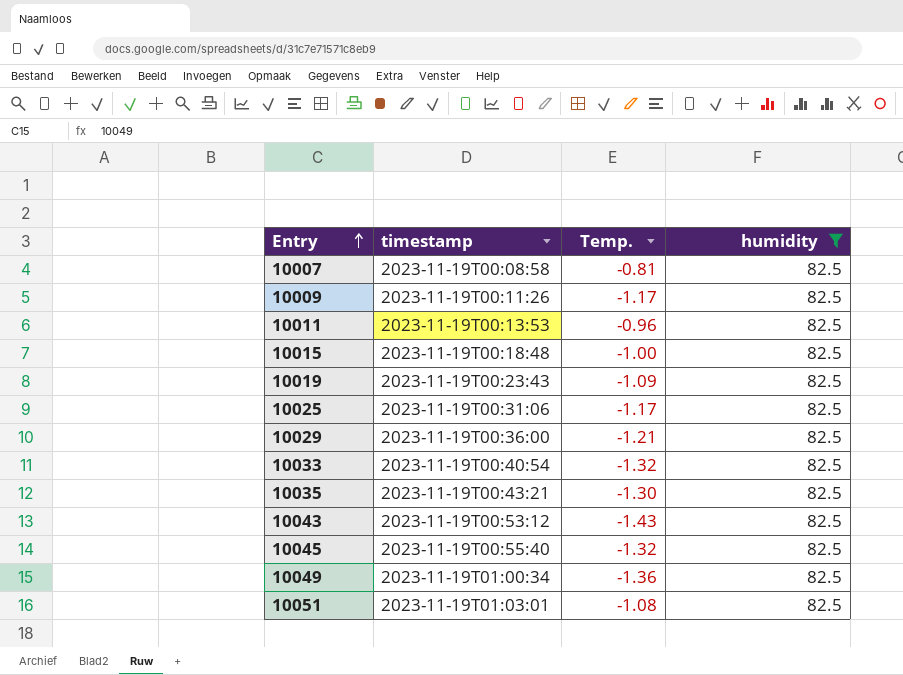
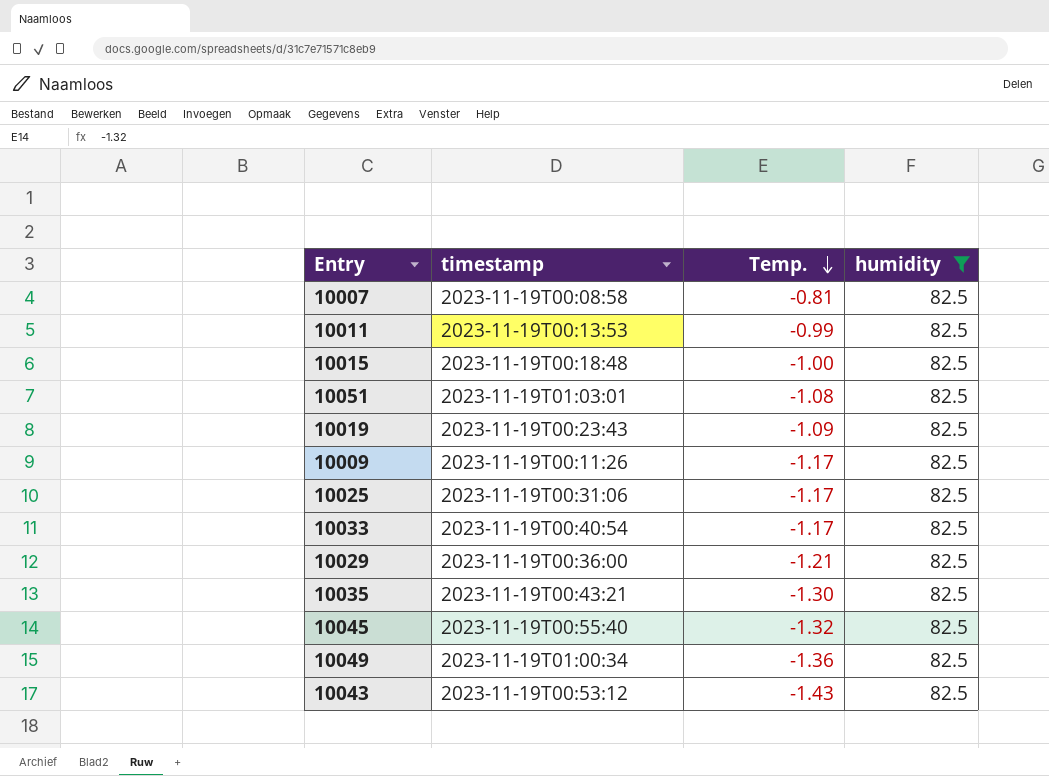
row order: Entry ascending -> Temp. descending
10011 | Temp.: -0.96 -> -0.99
10033 | Temp.: -1.32 -> -1.17

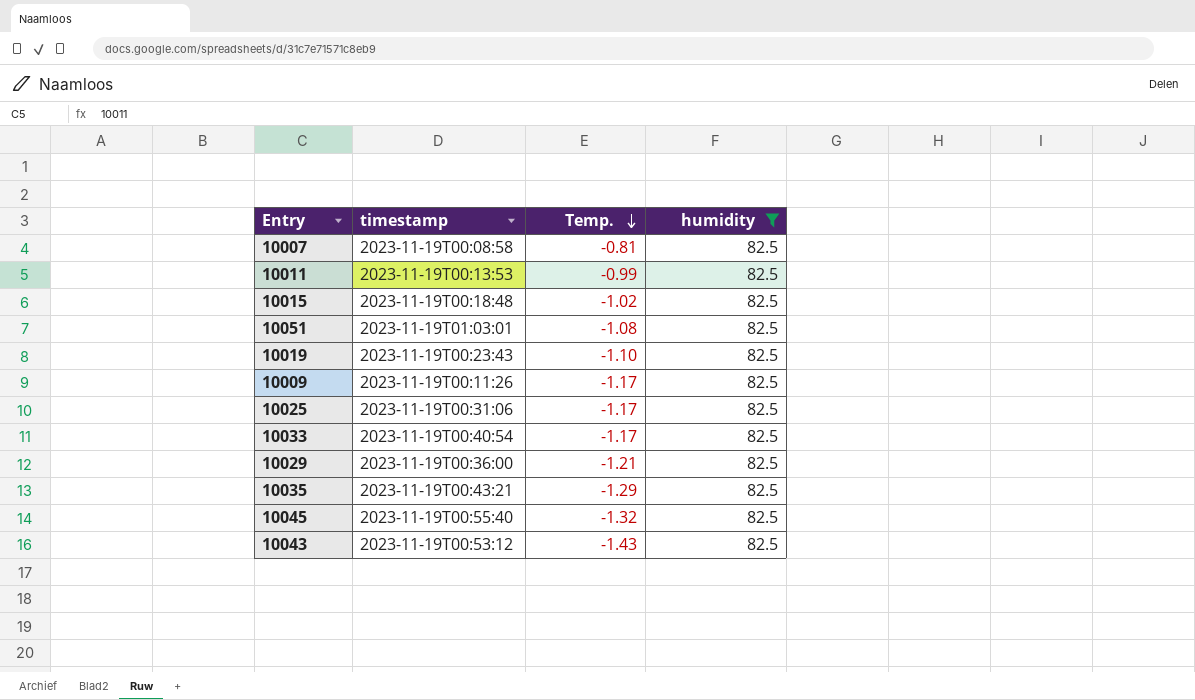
row 10049: 2023-11-19T01:00:34 | -1.36 | 82.5 -> none
10015 | Temp.: -1.00 -> -1.02
10019 | Temp.: -1.09 -> -1.10
10035 | Temp.: -1.30 -> -1.29

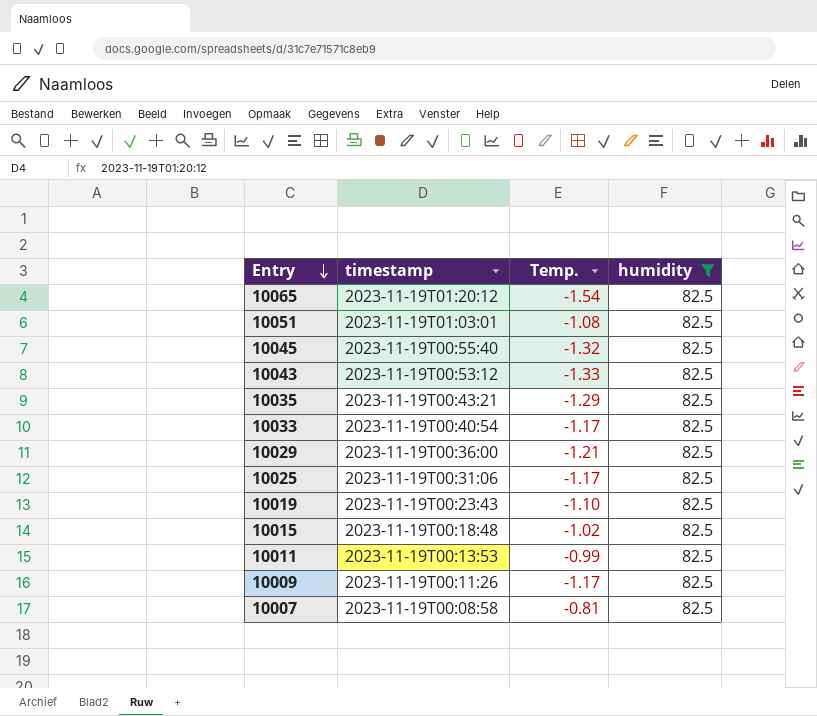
row order: Temp. descending -> Entry descending
row 10065: none -> 2023-11-19T01:20:12 | -1.54 | 82.5
10043 | Temp.: -1.43 -> -1.33

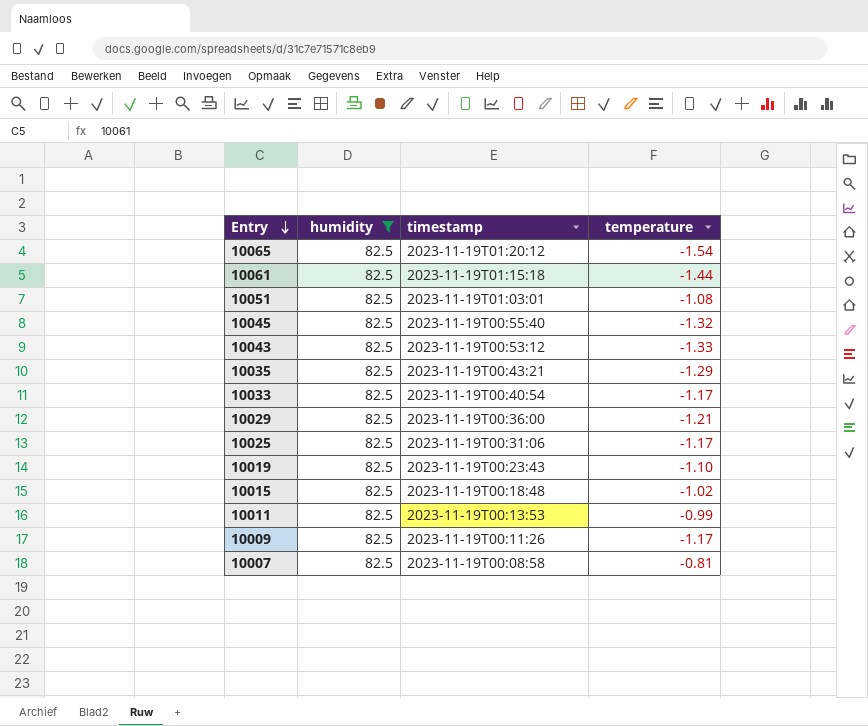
column humidity | position: 4 -> 2
column name: Temp. -> temperature
row 10061: none -> 82.5 | 2023-11-19T01:15:18 | -1.44

